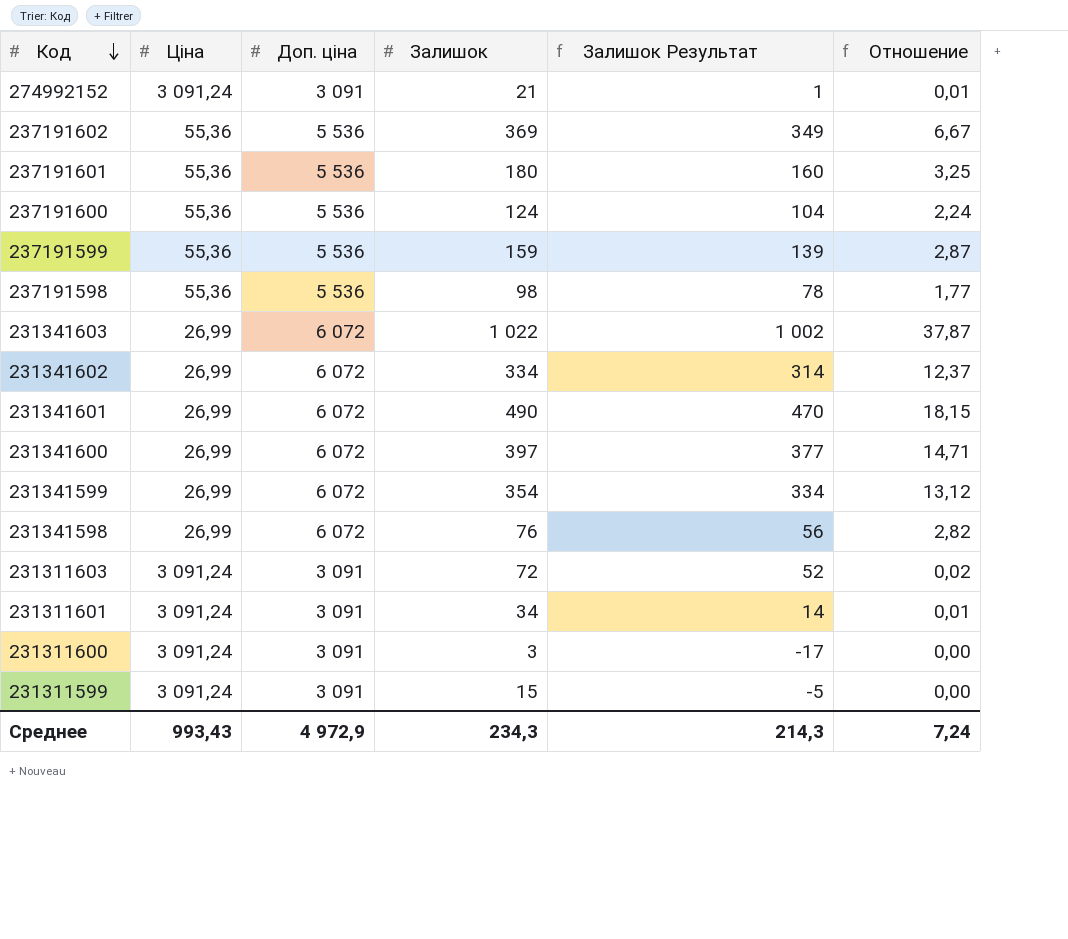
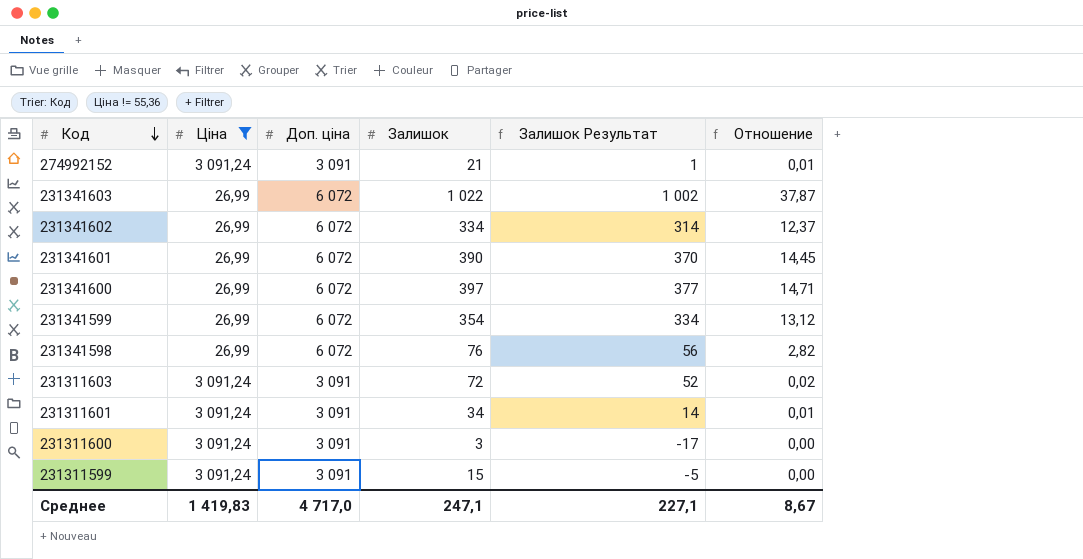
filter: none -> Ціна != 55,36
231341601 | Залишок: 490 -> 390
231341601 | Залишок Результат: 470 -> 370
231341601 | Отношение: 18,15 -> 14,45
Среднее | Ціна: 993,43 -> 1 419,83
Среднее | Доп. ціна: 4 972,9 -> 4 717,0
Среднее | Залишок: 234,3 -> 247,1
Среднее | Залишок Результат: 214,3 -> 227,1
Среднее | Отношение: 7,24 -> 8,67

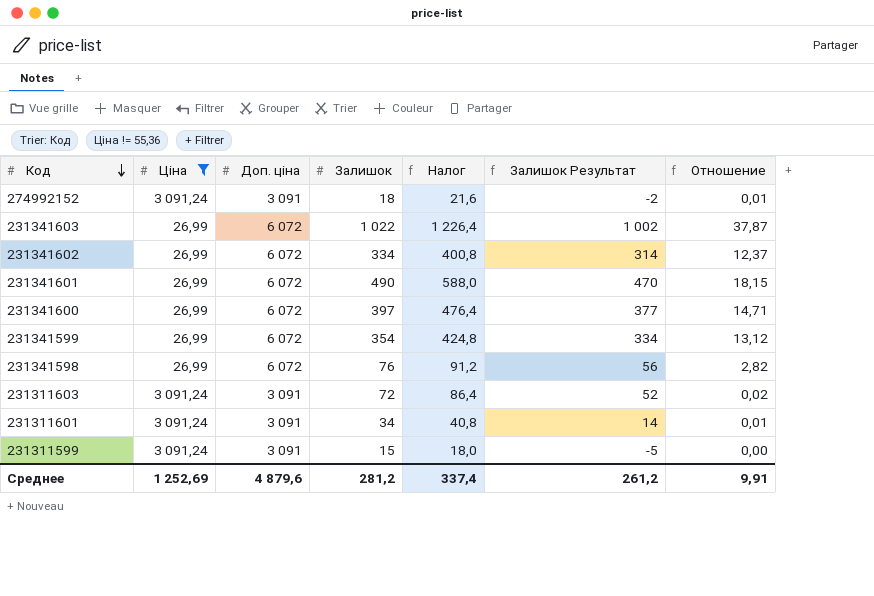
column Налог | formula: none -> [Залишок] * 1,2
row 231311600: 3 091,24 | 3 091 | 3 | -17 | 0,00 -> none
274992152 | Залишок: 21 -> 18
274992152 | Залишок Результат: 1 -> -2
231341601 | Залишок: 390 -> 490
231341601 | Залишок Результат: 370 -> 470
231341601 | Отношение: 14,45 -> 18,15
Среднее | Ціна: 1 419,83 -> 1 252,69
Среднее | Доп. ціна: 4 717,0 -> 4 879,6
Среднее | Залишок: 247,1 -> 281,2
Среднее | Залишок Результат: 227,1 -> 261,2
Среднее | Отношение: 8,67 -> 9,91

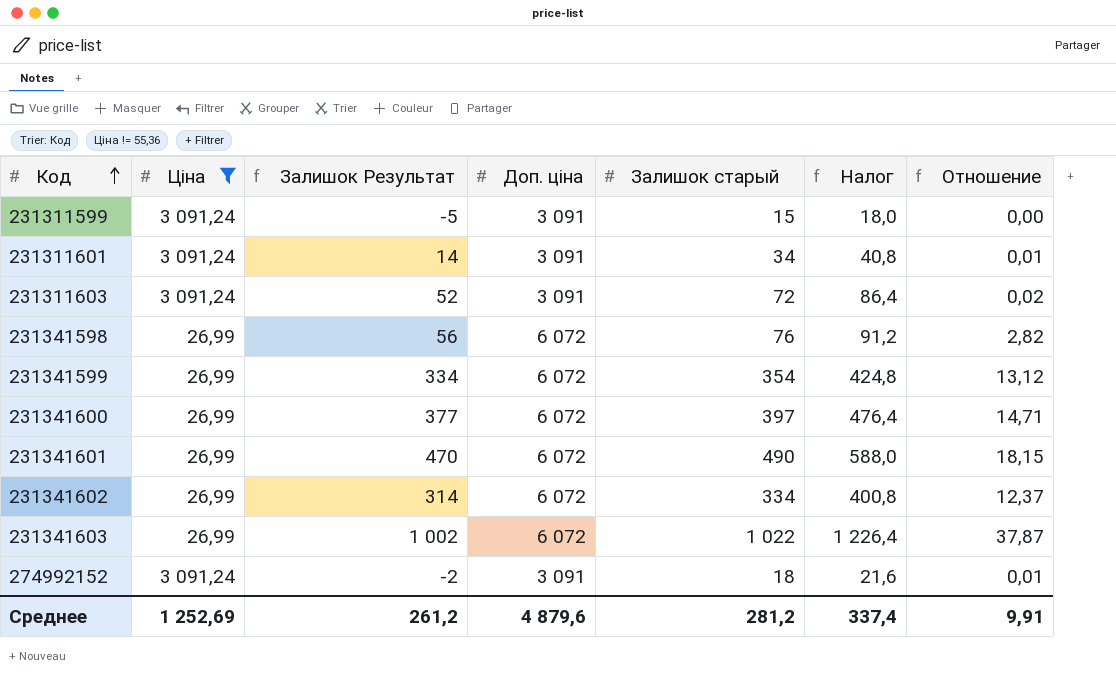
row order: Код descending -> Код ascending
column Залишок Результат | position: 6 -> 3
column name: Залишок -> Залишок старый

